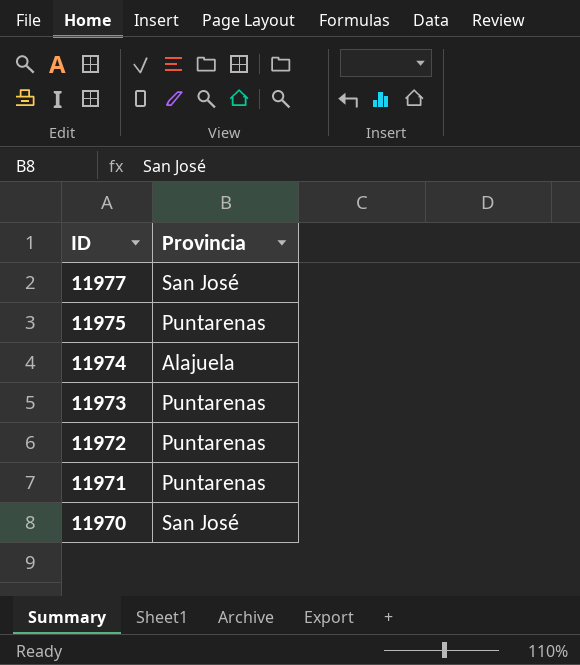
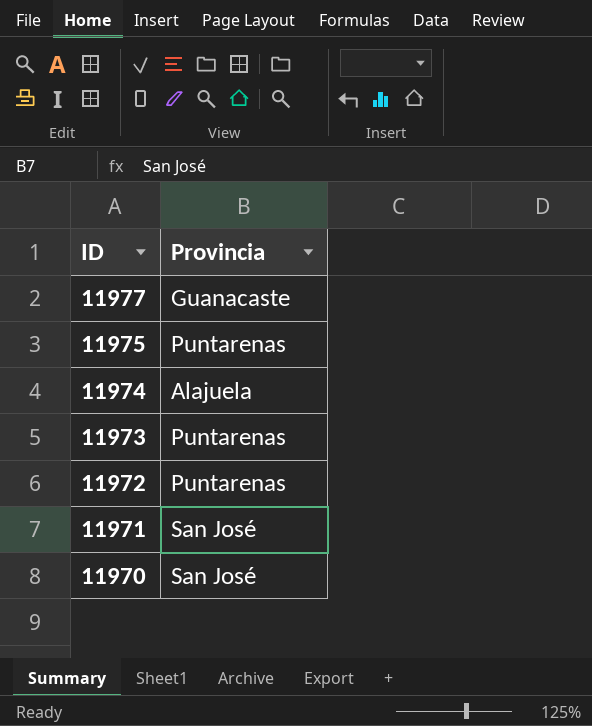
11977 | Provincia: San José -> Guanacaste
11971 | Provincia: Puntarenas -> San José

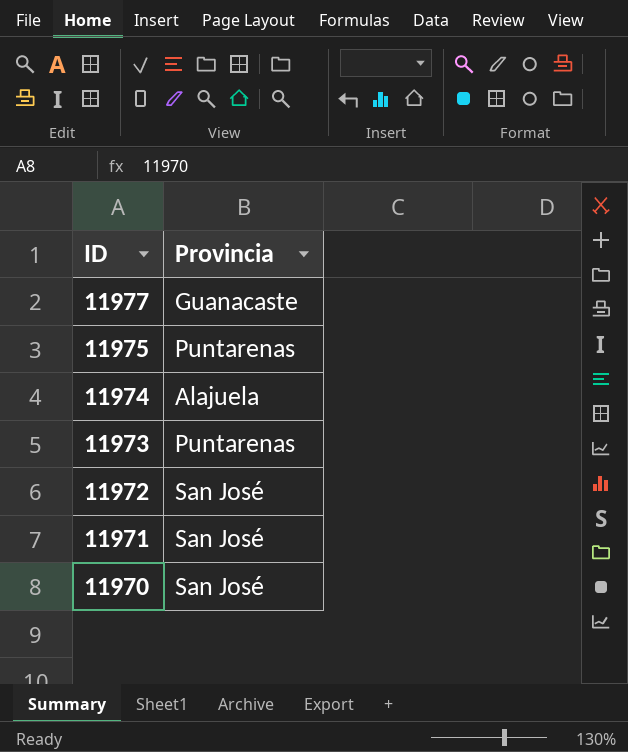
11972 | Provincia: Puntarenas -> San José

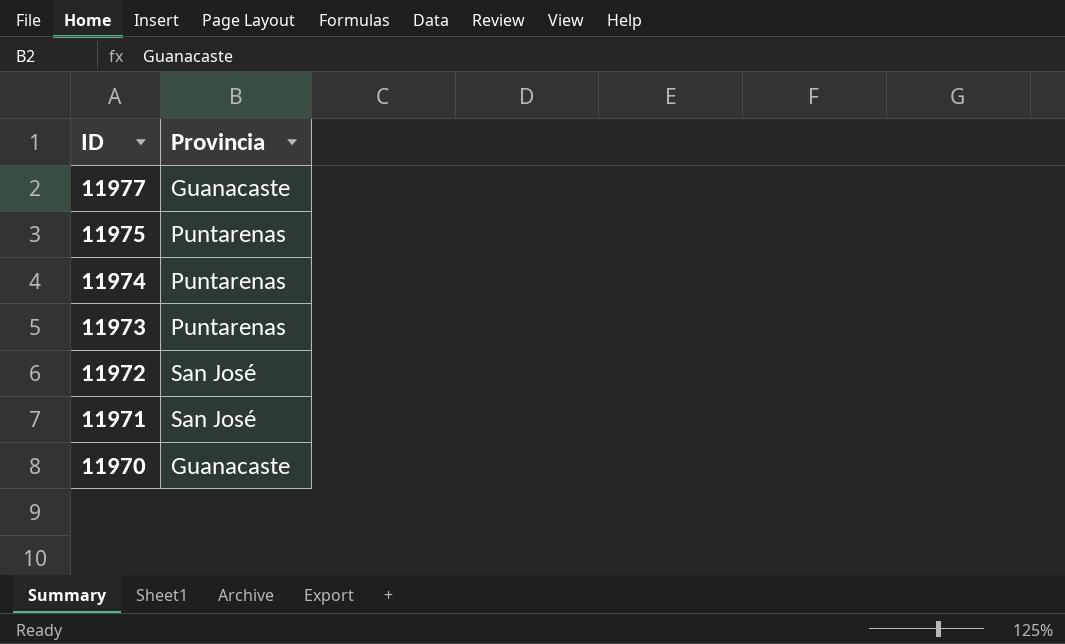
11974 | Provincia: Alajuela -> Puntarenas
11970 | Provincia: San José -> Guanacaste

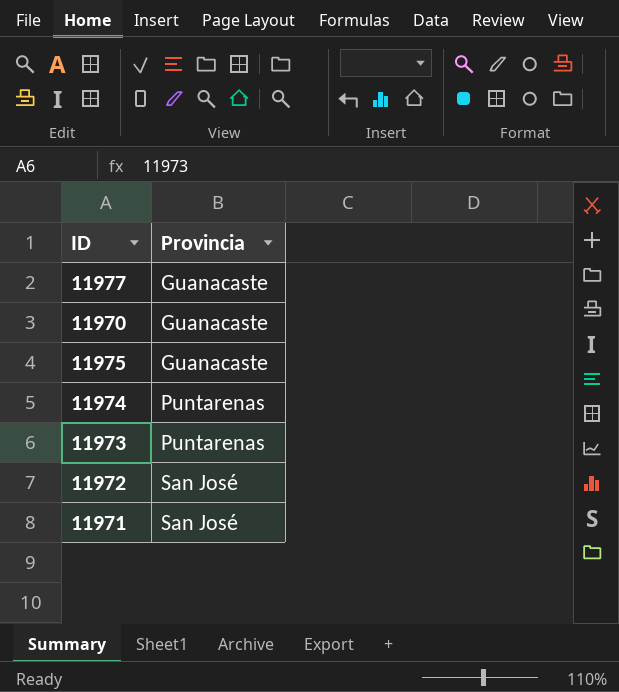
row order: ID descending -> Provincia ascending
11975 | Provincia: Puntarenas -> Guanacaste

